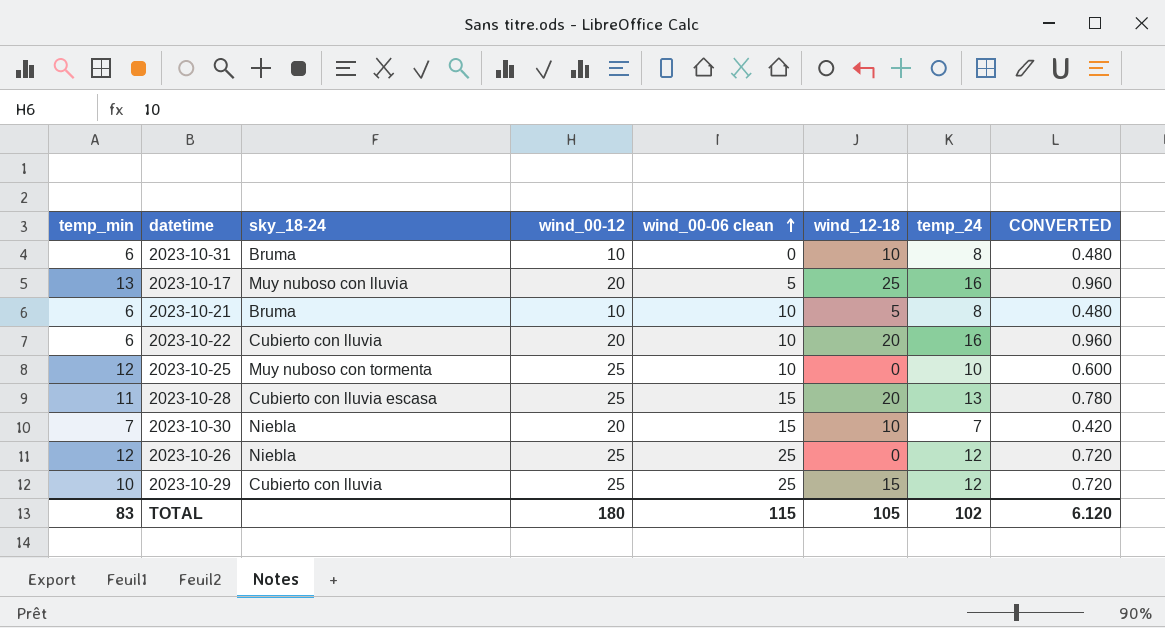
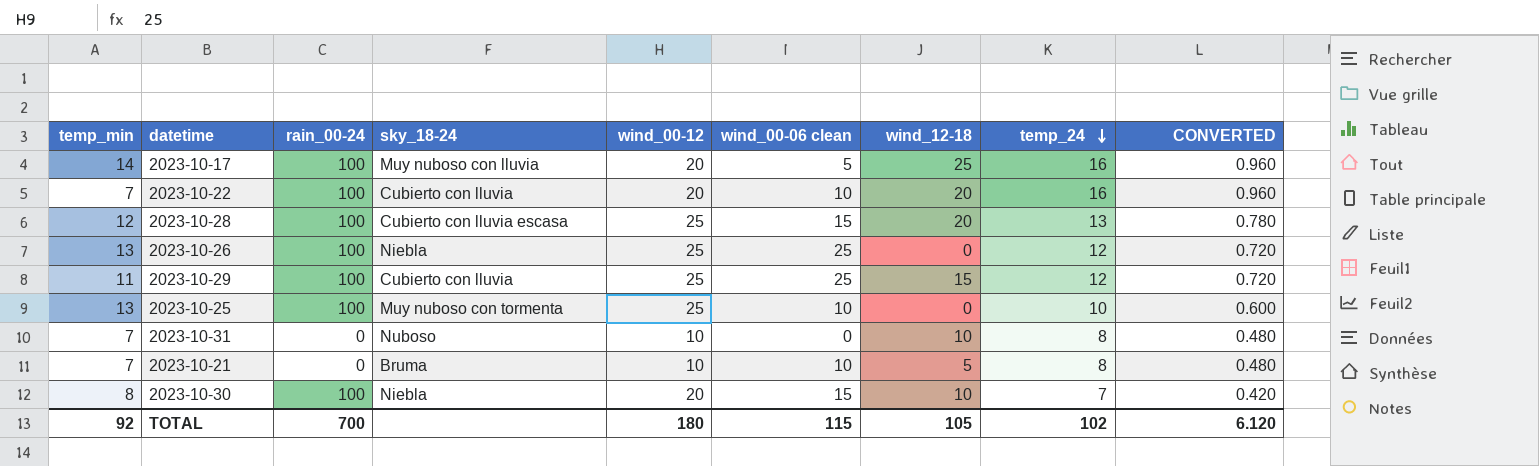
row order: wind_00-06 clean ascending -> temp_24 descending
column rain_00-24 | position: none -> 3
2023-10-17 | temp_min: 13 -> 14
2023-10-22 | temp_min: 6 -> 7
2023-10-28 | temp_min: 11 -> 12
2023-10-26 | temp_min: 12 -> 13
2023-10-29 | temp_min: 10 -> 11
2023-10-25 | temp_min: 12 -> 13
2023-10-31 | temp_min: 6 -> 7
2023-10-31 | sky_18-24: Bruma -> Nuboso
2023-10-21 | temp_min: 6 -> 7
2023-10-30 | temp_min: 7 -> 8
TOTAL | temp_min: 83 -> 92

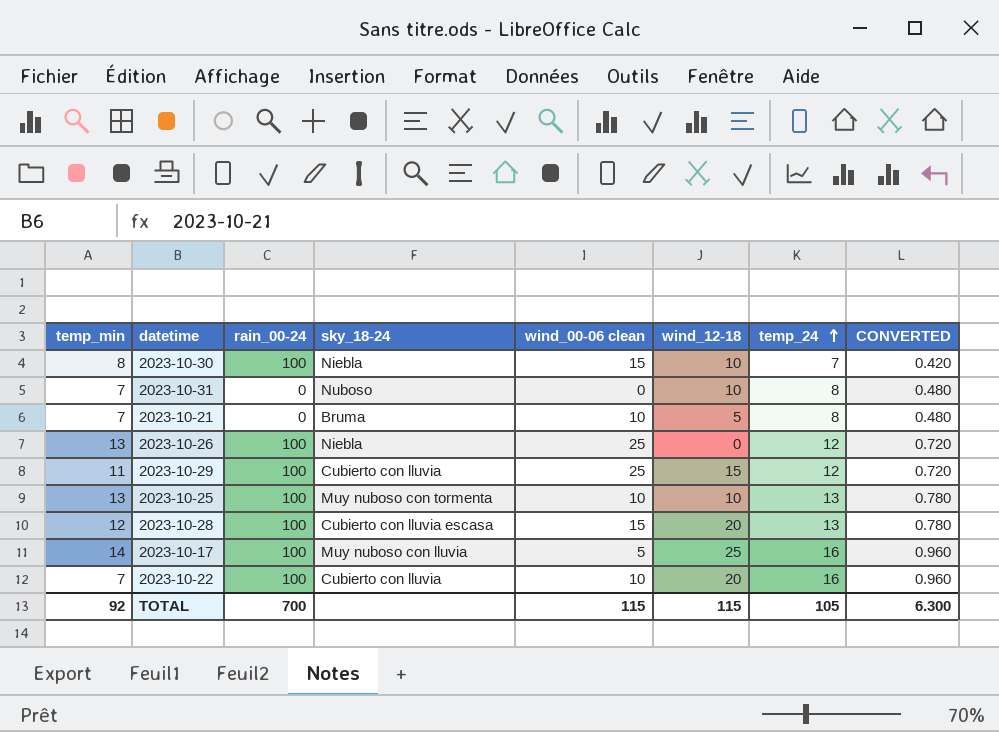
row order: temp_24 descending -> temp_24 ascending
column wind_00-12 | position: 5 -> none
2023-10-25 | wind_12-18: 0 -> 10
2023-10-25 | temp_24: 10 -> 13
2023-10-25 | CONVERTED: 0.600 -> 0.780
TOTAL | wind_12-18: 105 -> 115
TOTAL | temp_24: 102 -> 105
TOTAL | CONVERTED: 6.120 -> 6.300

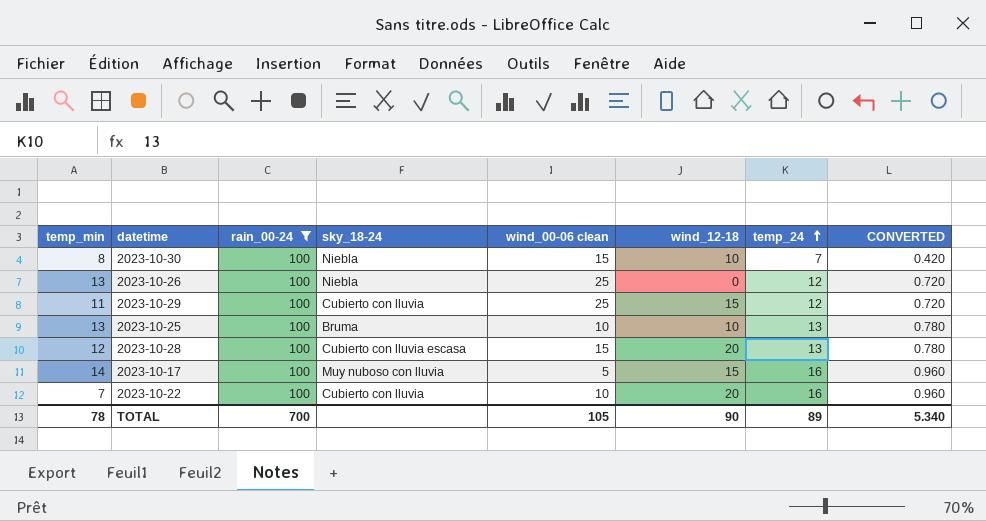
filter: none -> rain_00-24 = 100
2023-10-25 | sky_18-24: Muy nuboso con tormenta -> Bruma
2023-10-17 | wind_12-18: 25 -> 15
TOTAL | temp_min: 92 -> 78
TOTAL | wind_00-06 clean: 115 -> 105
TOTAL | wind_12-18: 115 -> 90
TOTAL | temp_24: 105 -> 89
TOTAL | CONVERTED: 6.300 -> 5.340

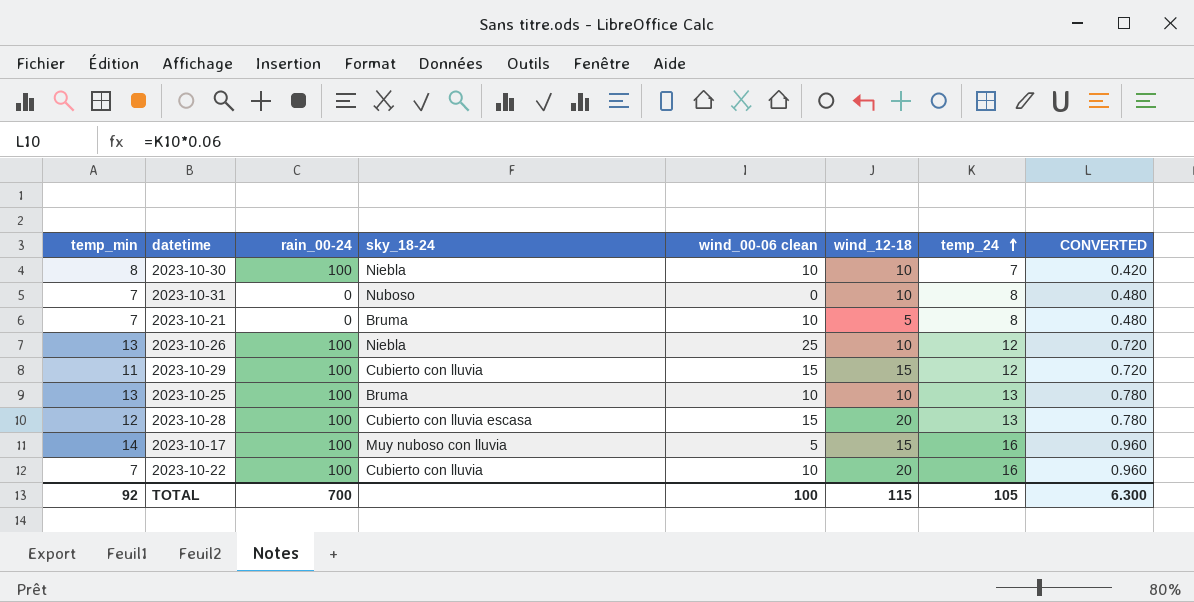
filter: rain_00-24 = 100 -> none
2023-10-30 | wind_00-06 clean: 15 -> 10
2023-10-26 | wind_12-18: 0 -> 10
2023-10-29 | wind_00-06 clean: 25 -> 15
TOTAL | temp_min: 78 -> 92
TOTAL | wind_00-06 clean: 105 -> 100
TOTAL | wind_12-18: 90 -> 115
TOTAL | temp_24: 89 -> 105
TOTAL | CONVERTED: 5.340 -> 6.300

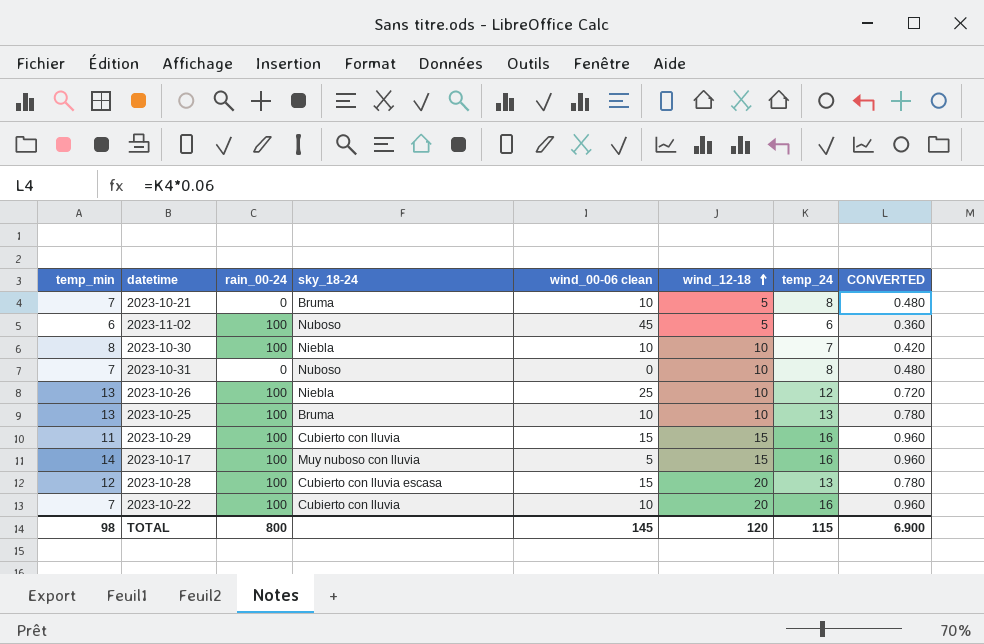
row order: temp_24 ascending -> wind_12-18 ascending
row 2023-11-02: none -> 6 | 100 | Nuboso | 45 | 5 | 6 | 0.360
2023-10-29 | temp_24: 12 -> 16
2023-10-29 | CONVERTED: 0.720 -> 0.960
TOTAL | temp_min: 92 -> 98
TOTAL | rain_00-24: 700 -> 800
TOTAL | wind_00-06 clean: 100 -> 145
TOTAL | wind_12-18: 115 -> 120
TOTAL | temp_24: 105 -> 115
TOTAL | CONVERTED: 6.300 -> 6.900

